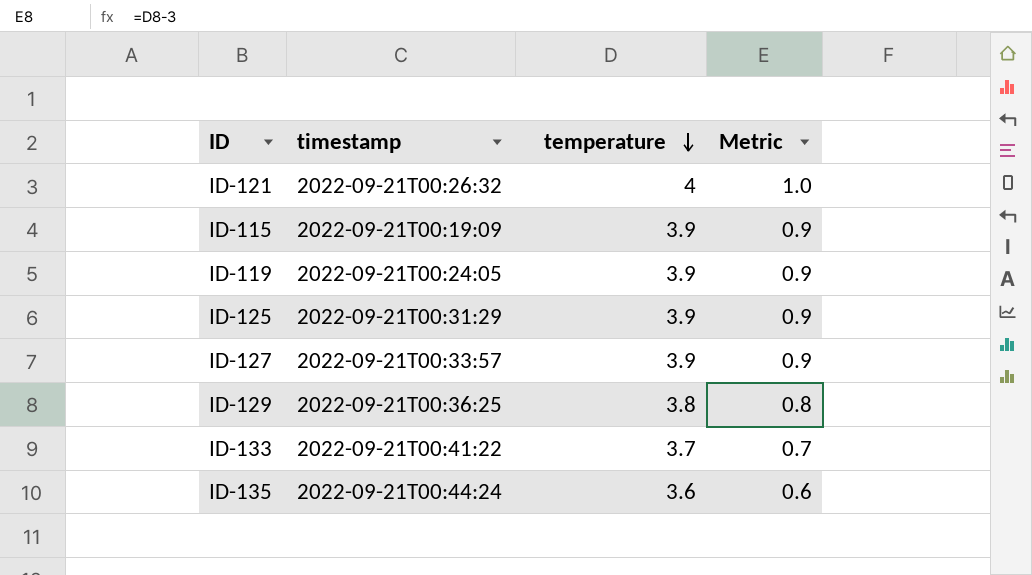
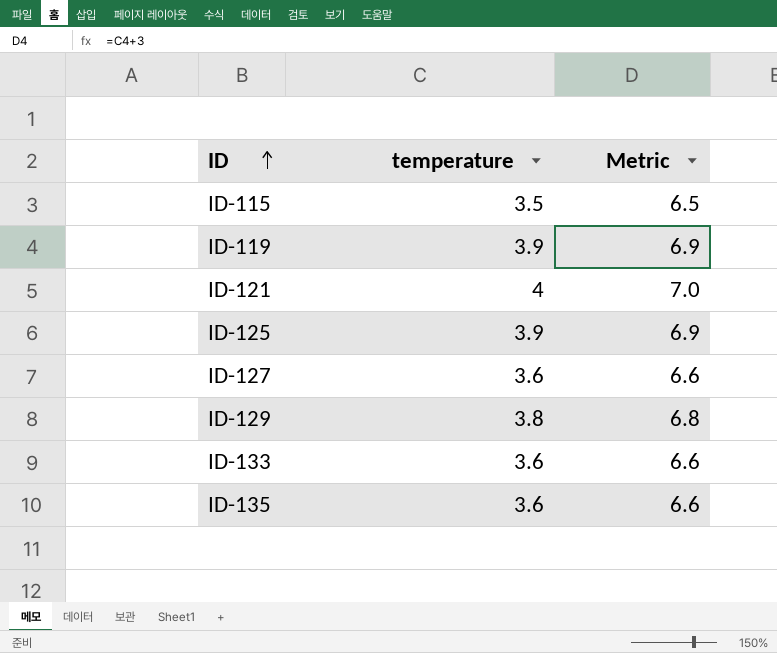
row order: temperature descending -> ID ascending
column timestamp | position: 2 -> none
column Metric | formula: [temperature] - 3 -> [temperature] + 3
ID-115 | temperature: 3.9 -> 3.5
ID-127 | temperature: 3.9 -> 3.6
ID-133 | temperature: 3.7 -> 3.6

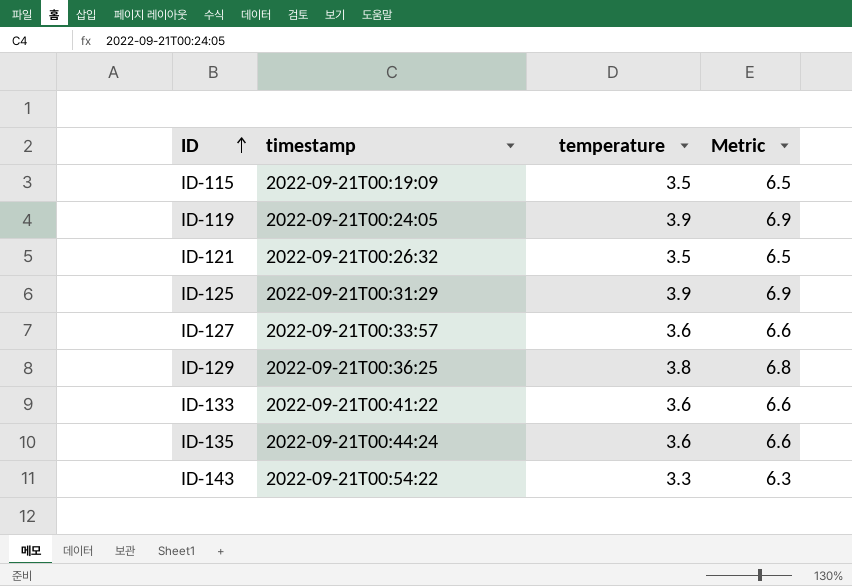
column timestamp | position: none -> 2
ID-121 | temperature: 4 -> 3.5
ID-121 | Metric: 7.0 -> 6.5
row ID-143: none -> 2022-09-21T00:54:22 | 3.3 | 6.3

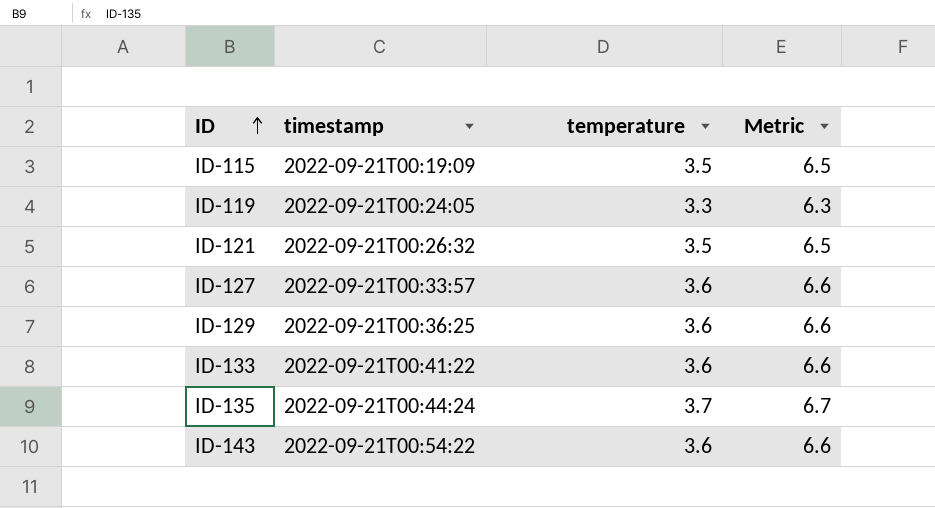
row ID-125: 2022-09-21T00:31:29 | 3.9 | 6.9 -> none
ID-119 | temperature: 3.9 -> 3.3
ID-119 | Metric: 6.9 -> 6.3
ID-129 | temperature: 3.8 -> 3.6
ID-129 | Metric: 6.8 -> 6.6
ID-135 | temperature: 3.6 -> 3.7
ID-135 | Metric: 6.6 -> 6.7
ID-143 | temperature: 3.3 -> 3.6
ID-143 | Metric: 6.3 -> 6.6

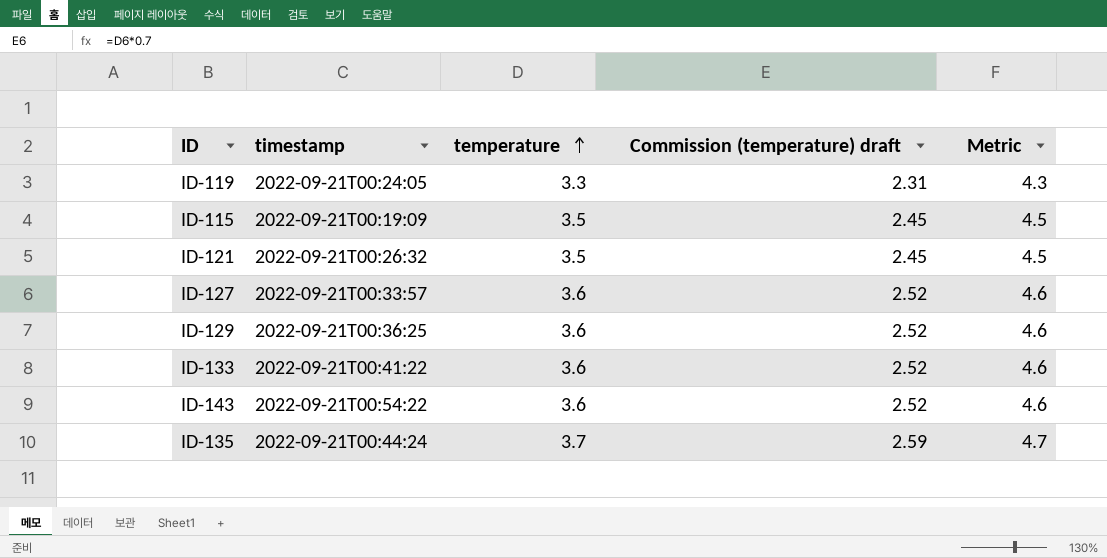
row order: ID ascending -> temperature ascending
column Commission (temperature) draft | formula: none -> [temperature] * 0.7
column Metric | formula: [temperature] + 3 -> [temperature] + 1

